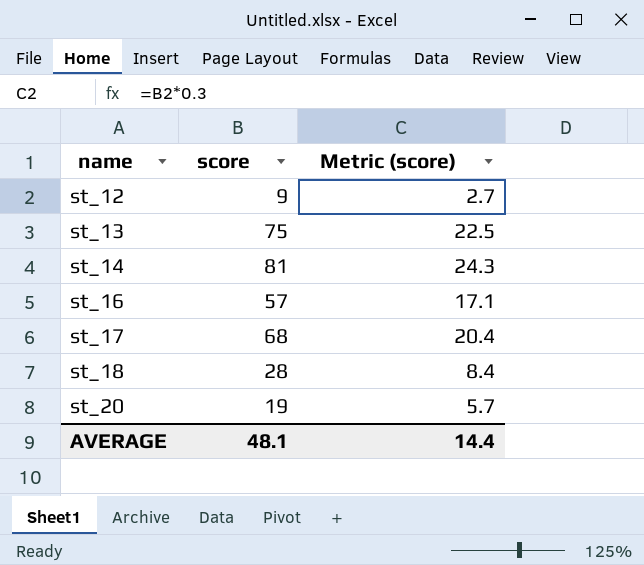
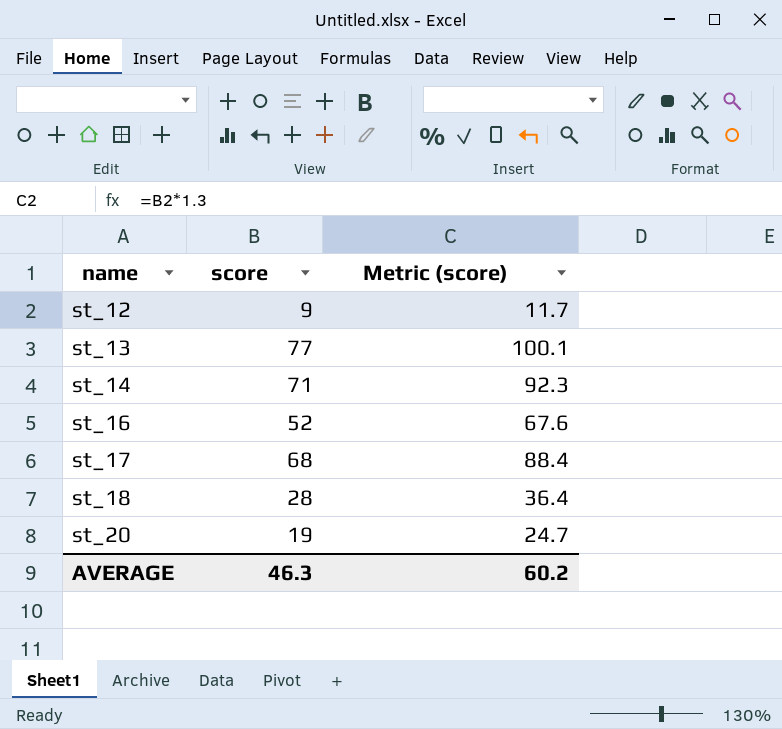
column Metric (score) | formula: [score] * 0.3 -> [score] * 1.3
st_13 | score: 75 -> 77
st_14 | score: 81 -> 71
st_16 | score: 57 -> 52
AVERAGE | score: 48.1 -> 46.3
AVERAGE | Metric (score): 14.4 -> 60.2

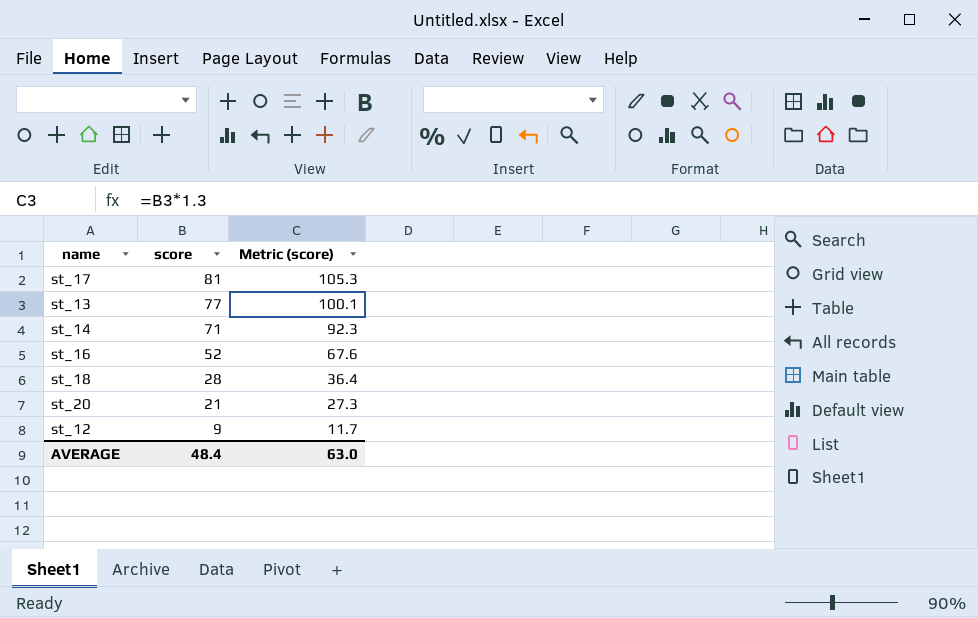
row order: name ascending -> score descending
st_17 | score: 68 -> 81
st_17 | Metric (score): 88.4 -> 105.3
st_20 | score: 19 -> 21
st_20 | Metric (score): 24.7 -> 27.3
AVERAGE | score: 46.3 -> 48.4
AVERAGE | Metric (score): 60.2 -> 63.0

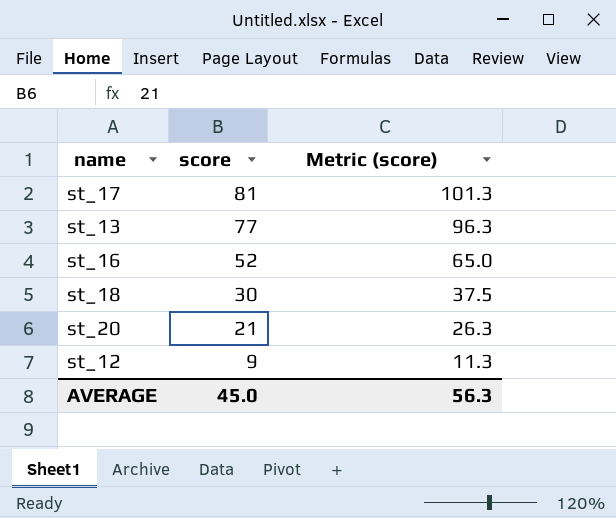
column Metric (score) | formula: [score] * 1.3 -> [score] * 1.25
row st_14: 71 | 92.3 -> none
st_18 | score: 28 -> 30
AVERAGE | score: 48.4 -> 45.0
AVERAGE | Metric (score): 63.0 -> 56.3

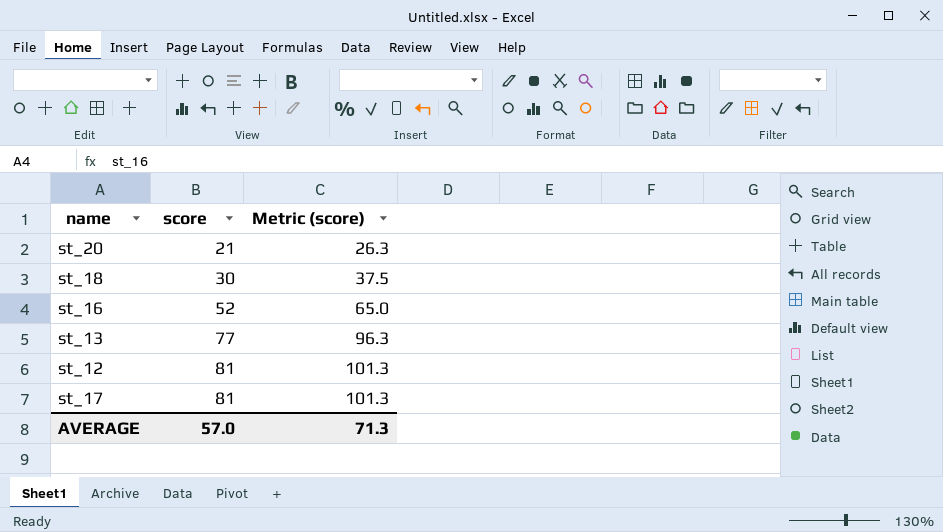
row order: score descending -> score ascending
st_12 | score: 9 -> 81
st_12 | Metric (score): 11.3 -> 101.3
AVERAGE | score: 45.0 -> 57.0
AVERAGE | Metric (score): 56.3 -> 71.3

